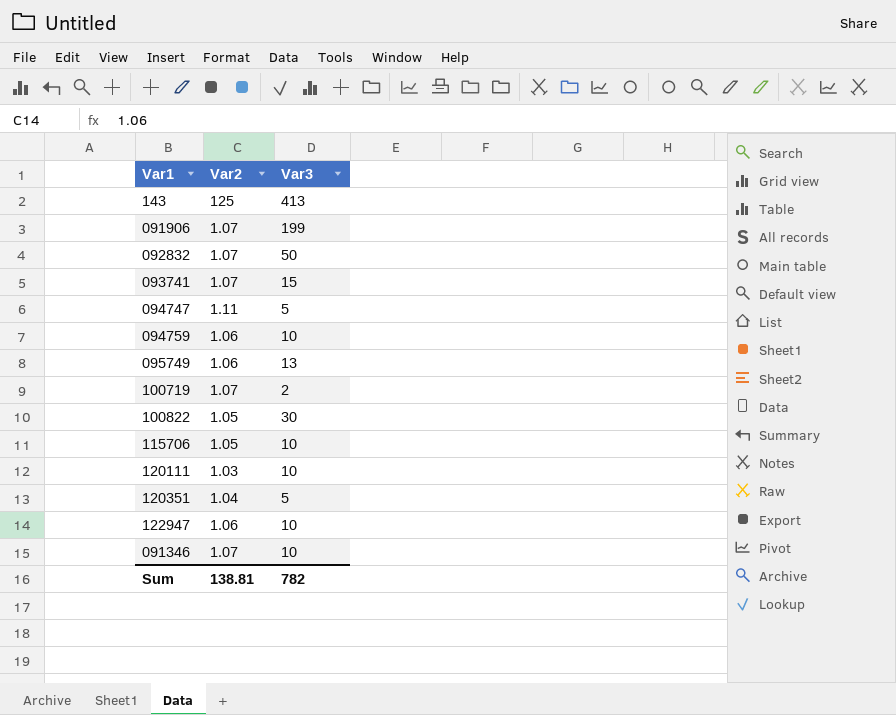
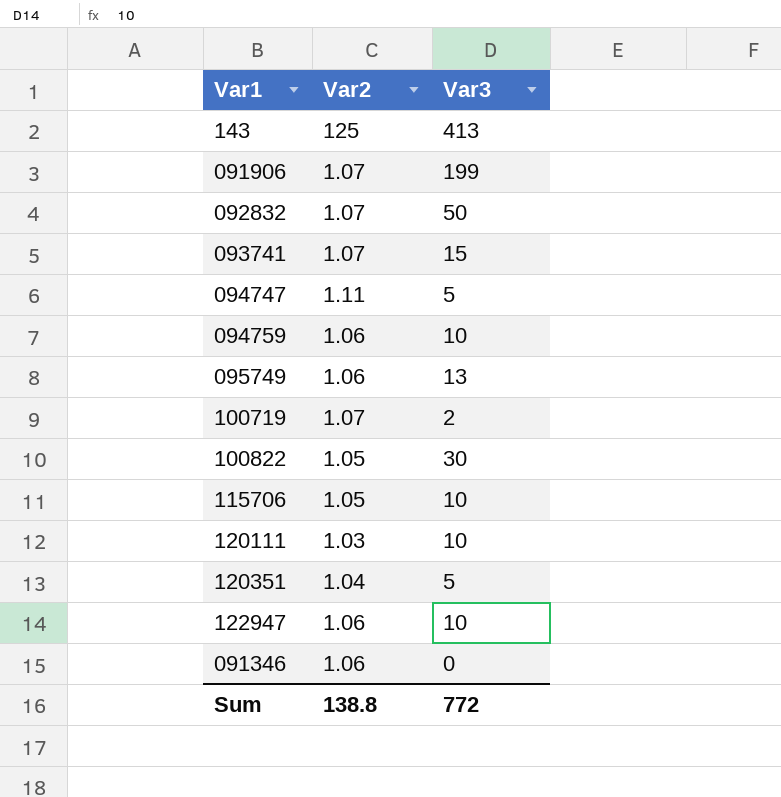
091346 | Var2: 1.07 -> 1.06
091346 | Var3: 10 -> 0
Sum | Var2: 138.81 -> 138.8
Sum | Var3: 782 -> 772

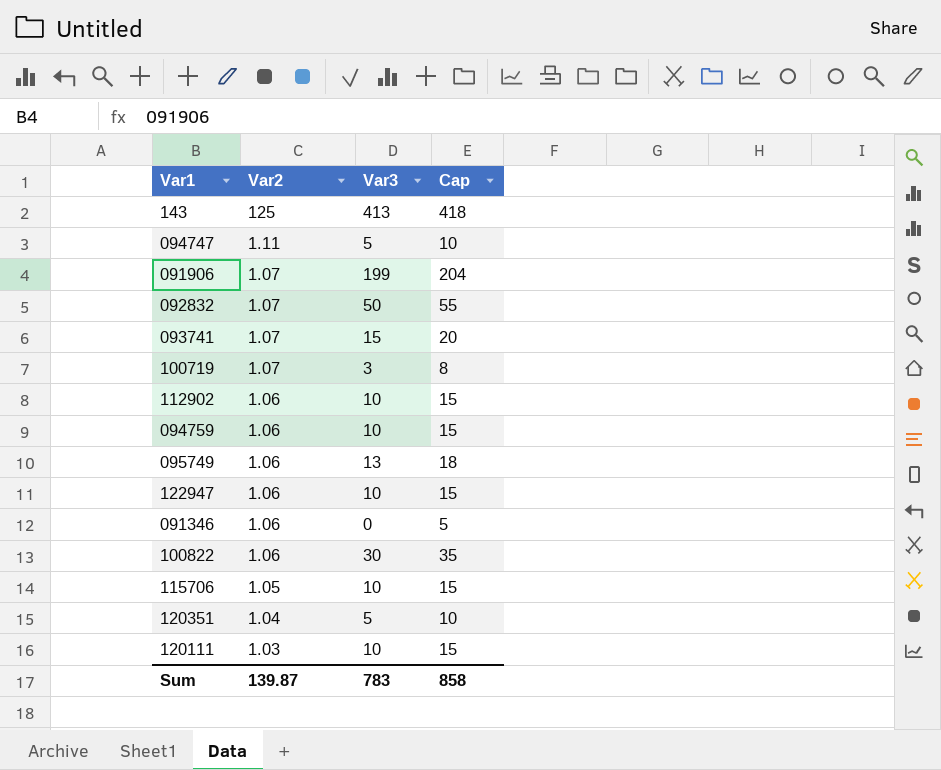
row order: none -> Var2 descending
column Cap | formula: none -> [Var3] + 5
100719 | Var3: 2 -> 3
row 112902: none -> 1.06 | 10 | 15
100822 | Var2: 1.05 -> 1.06
Sum | Var2: 138.8 -> 139.87
Sum | Var3: 772 -> 783

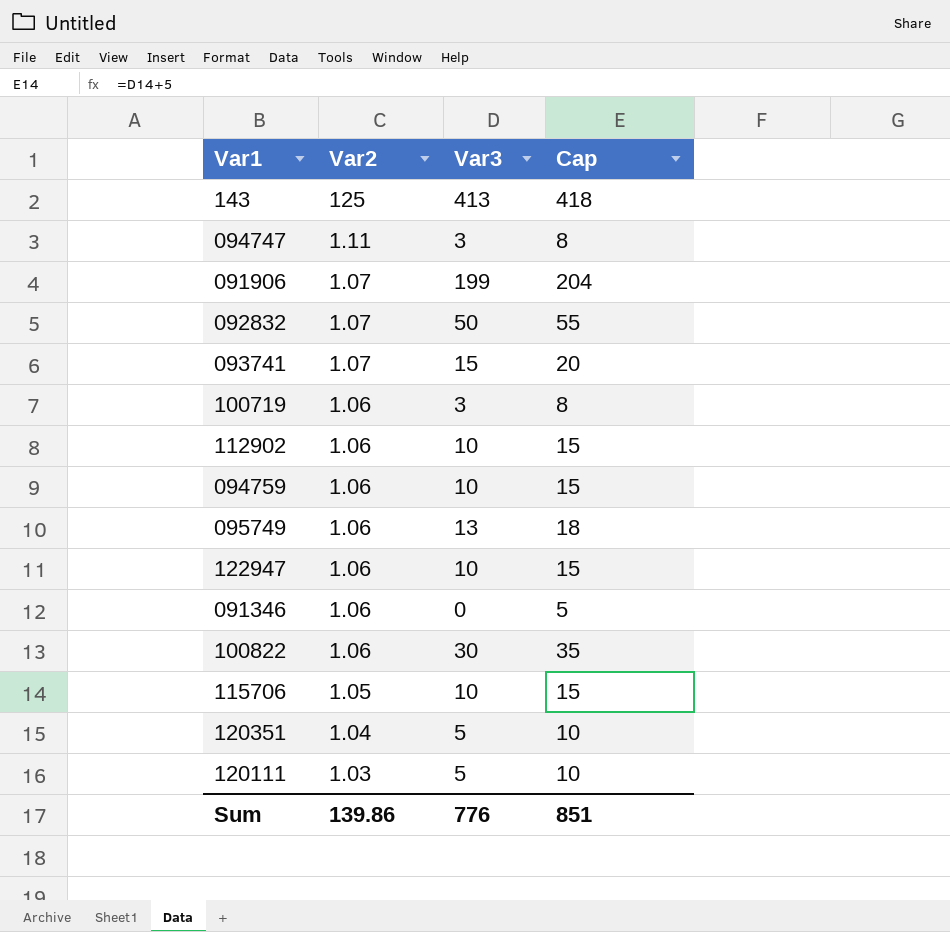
094747 | Var3: 5 -> 3
094747 | Cap: 10 -> 8
100719 | Var2: 1.07 -> 1.06
120111 | Var3: 10 -> 5
120111 | Cap: 15 -> 10
Sum | Var2: 139.87 -> 139.86
Sum | Var3: 783 -> 776
Sum | Cap: 858 -> 851

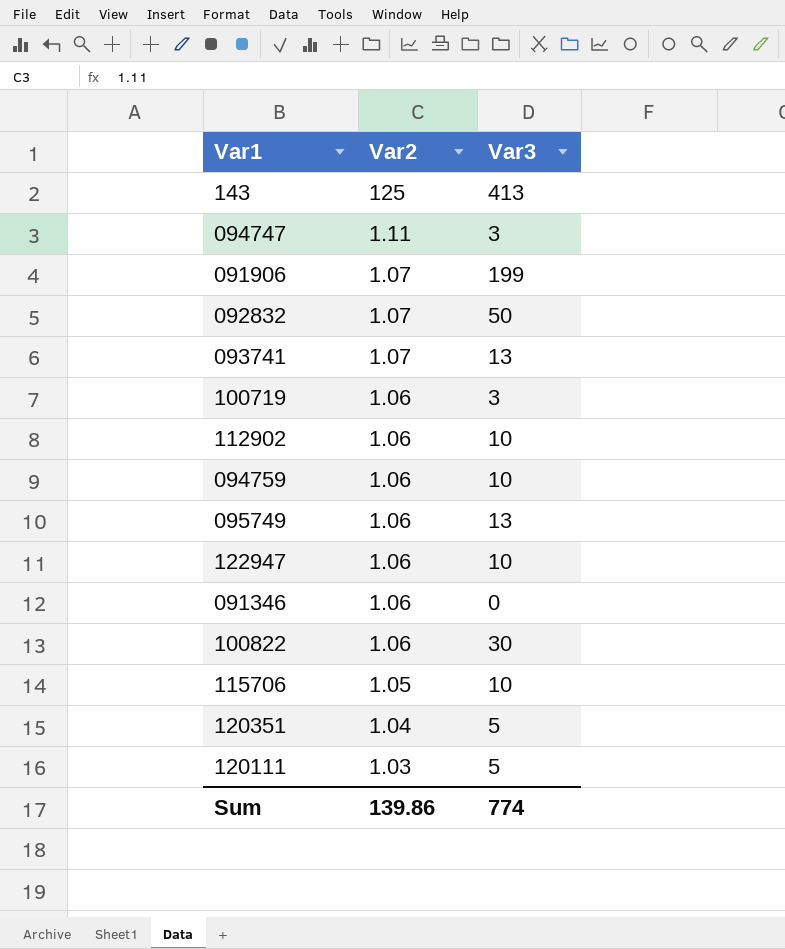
column Cap | formula: [Var3] + 5 -> none
093741 | Var3: 15 -> 13
Sum | Var3: 776 -> 774

